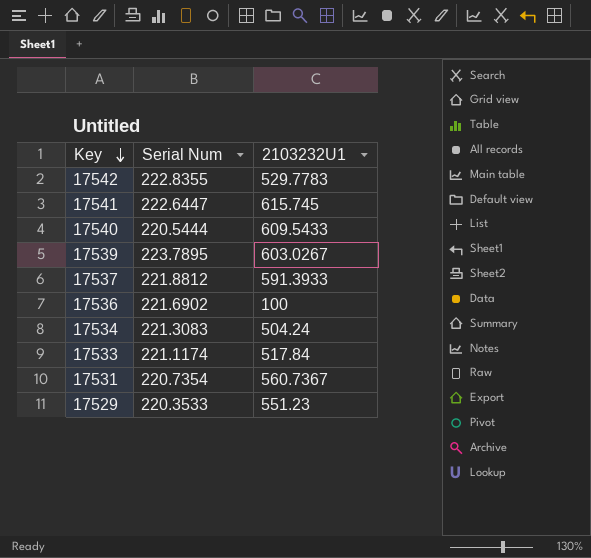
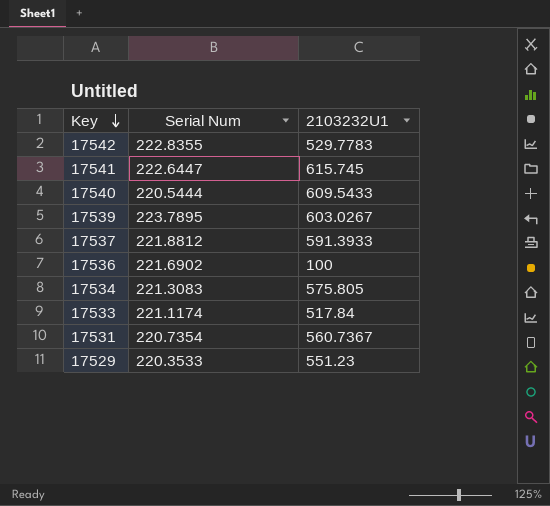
17534 | 2103232U1: 504.24 -> 575.805

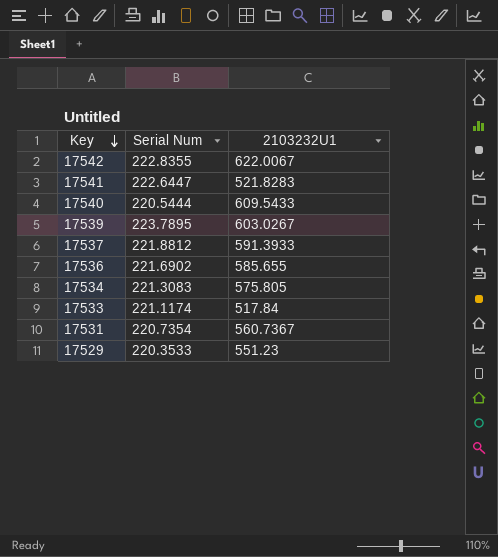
17542 | 2103232U1: 529.7783 -> 622.0067
17541 | 2103232U1: 615.745 -> 521.8283
17536 | 2103232U1: 100 -> 585.655

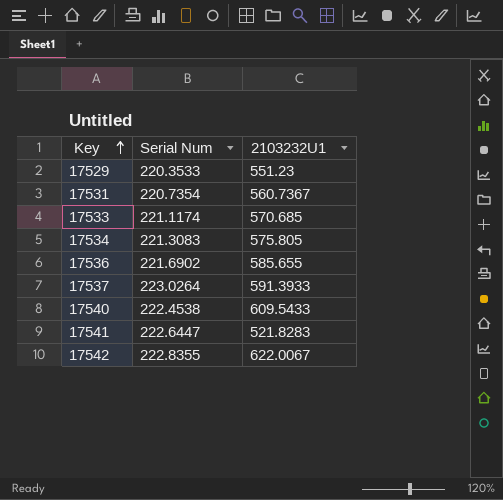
row order: Key descending -> Key ascending
row 17539: 223.7895 | 603.0267 -> none
17533 | 2103232U1: 517.84 -> 570.685
17537 | Serial Num: 221.8812 -> 223.0264
17540 | Serial Num: 220.5444 -> 222.4538

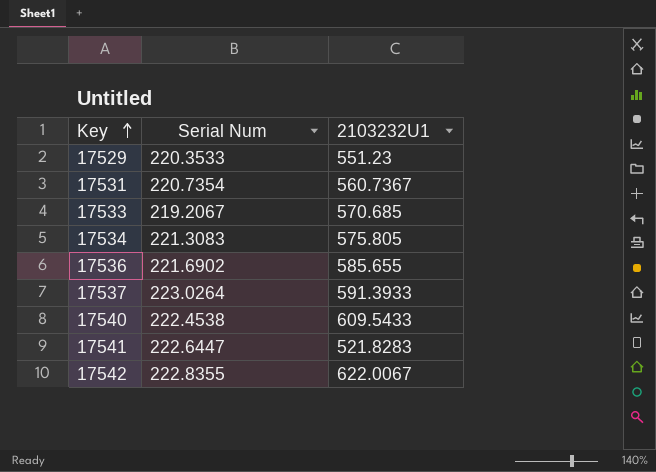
17533 | Serial Num: 221.1174 -> 219.2067

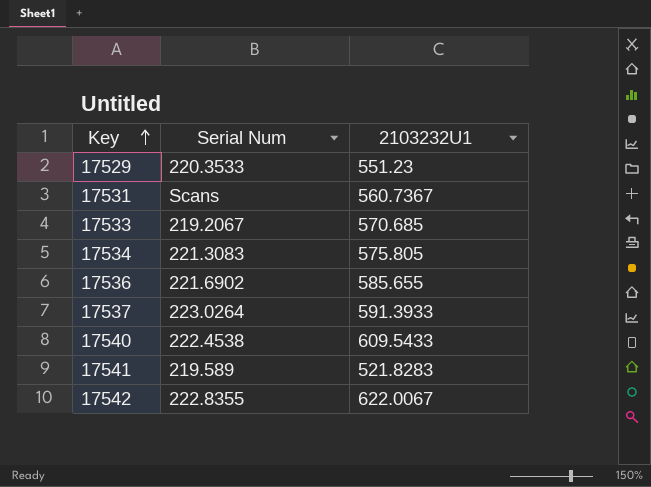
17531 | Serial Num: 220.7354 -> Scans
17541 | Serial Num: 222.6447 -> 219.589

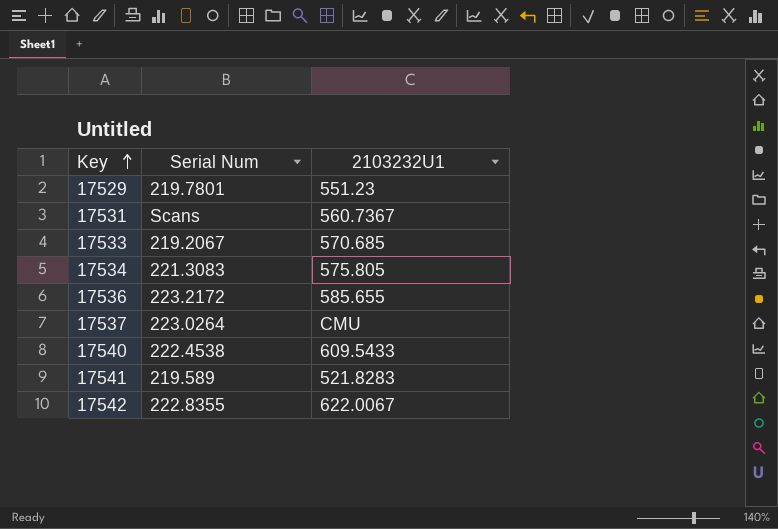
17529 | Serial Num: 220.3533 -> 219.7801
17536 | Serial Num: 221.6902 -> 223.2172
17537 | 2103232U1: 591.3933 -> CMU

